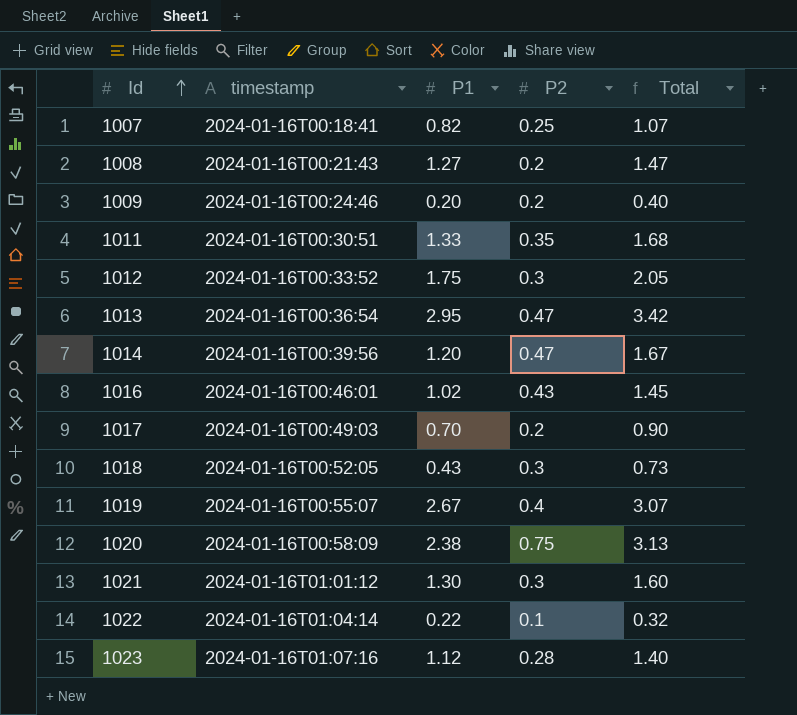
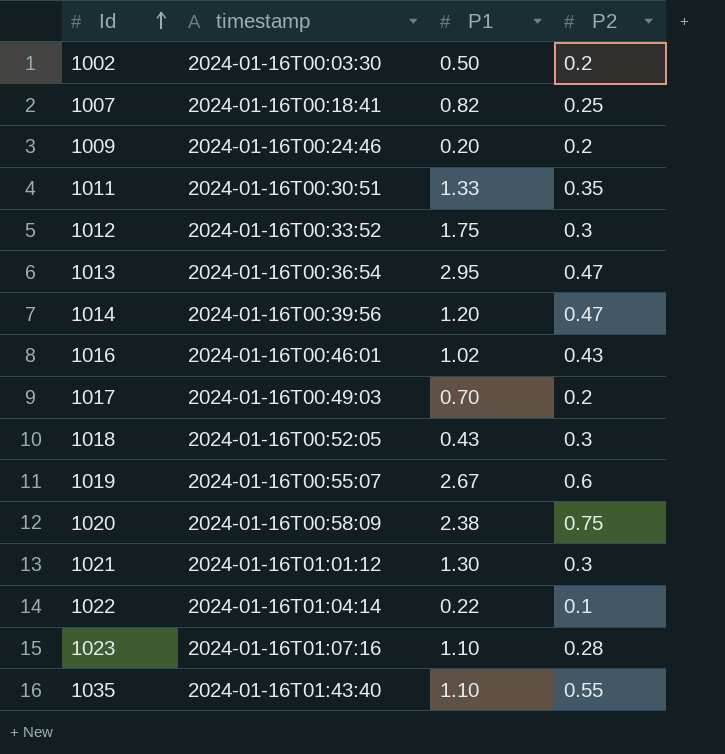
column Total | formula: [P1] + [P2] -> none
row 1008: 2024-01-16T00:21:43 | 1.27 | 0.2 | 1.47 -> none
row 1002: none -> 2024-01-16T00:03:30 | 0.50 | 0.2
1019 | P2: 0.4 -> 0.6
1023 | P1: 1.12 -> 1.10
row 1035: none -> 2024-01-16T01:43:40 | 1.10 | 0.55

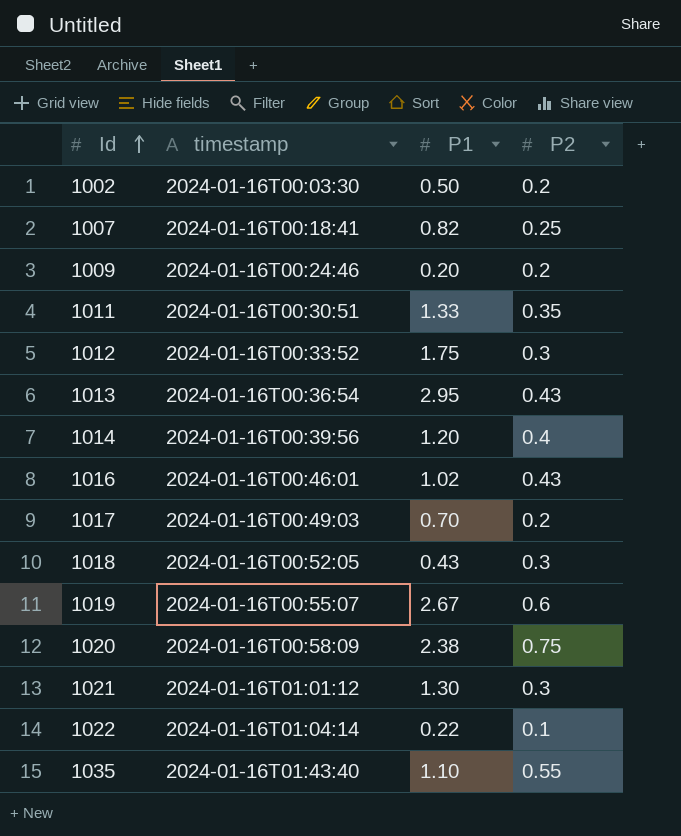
row 1023: 2024-01-16T01:07:16 | 1.10 | 0.28 -> none
1013 | P2: 0.47 -> 0.43
1014 | P2: 0.47 -> 0.4

